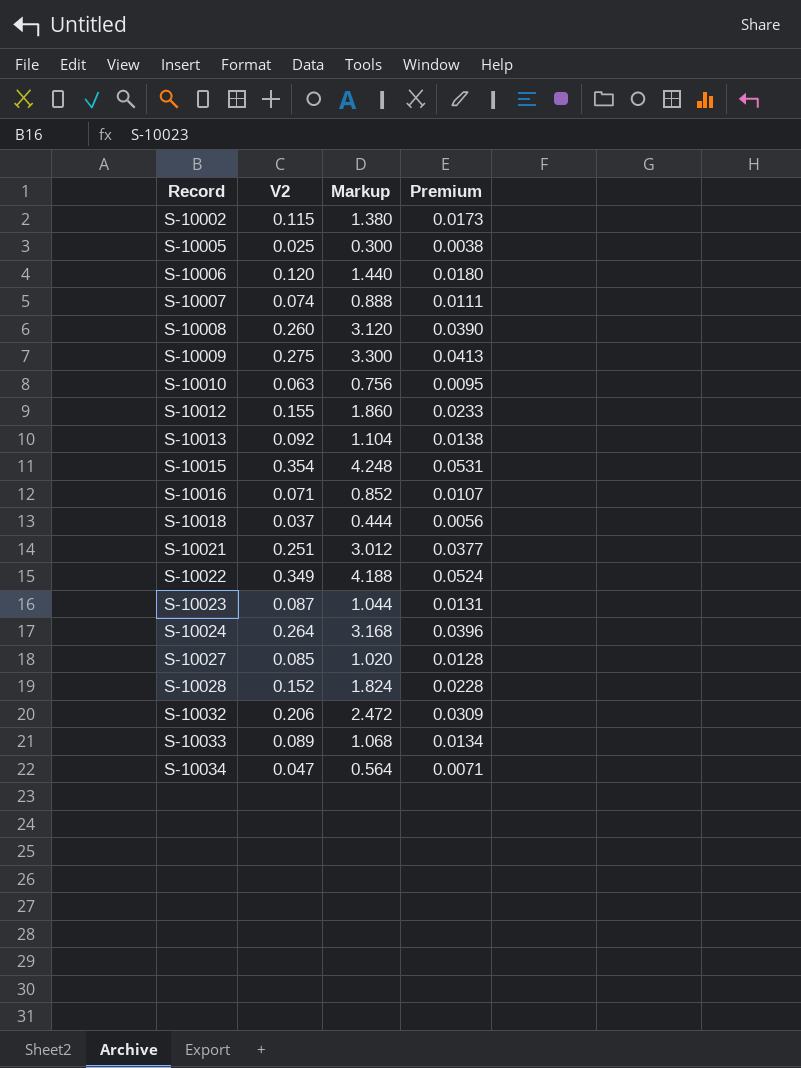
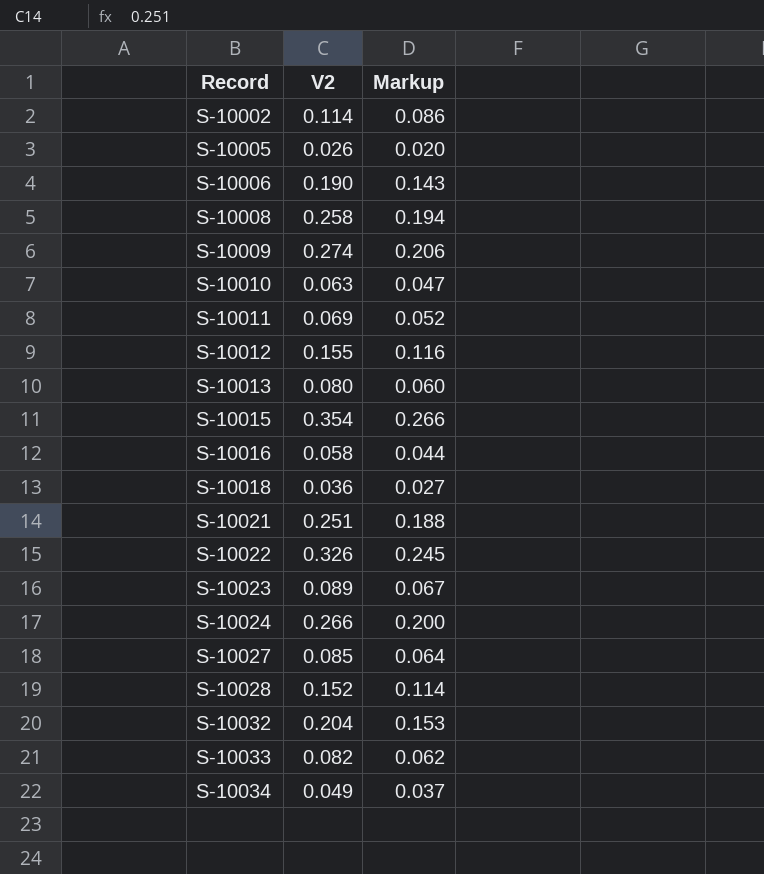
column Premium | formula: [V2] * 0.15 -> none
column Markup | formula: [V2] * 12 -> [V2] * 0.75
row S-10007: 0.074 | 0.888 | 0.0111 -> none
S-10002 | V2: 0.115 -> 0.114
S-10005 | V2: 0.025 -> 0.026
S-10006 | V2: 0.120 -> 0.190
S-10008 | V2: 0.260 -> 0.258
S-10009 | V2: 0.275 -> 0.274
row S-10011: none -> 0.069 | 0.052
S-10013 | V2: 0.092 -> 0.080
S-10016 | V2: 0.071 -> 0.058
S-10018 | V2: 0.037 -> 0.036
S-10022 | V2: 0.349 -> 0.326
S-10023 | V2: 0.087 -> 0.089
S-10024 | V2: 0.264 -> 0.266
S-10032 | V2: 0.206 -> 0.204
S-10033 | V2: 0.089 -> 0.082
S-10034 | V2: 0.047 -> 0.049

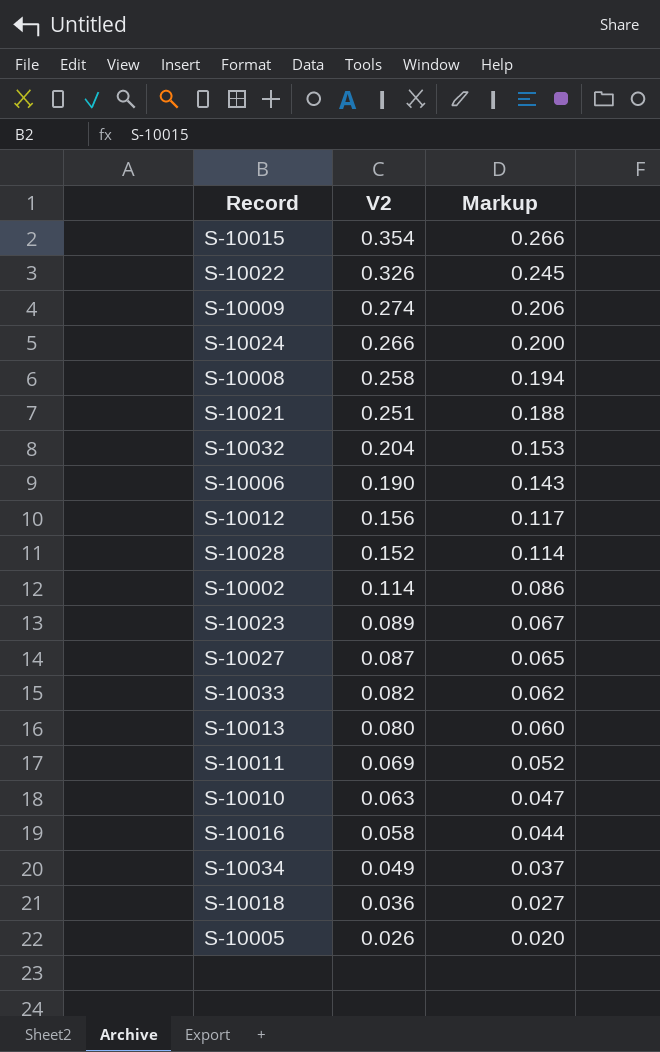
row order: Record ascending -> V2 descending
S-10012 | V2: 0.155 -> 0.156
S-10012 | Markup: 0.116 -> 0.117
S-10027 | V2: 0.085 -> 0.087
S-10027 | Markup: 0.064 -> 0.065

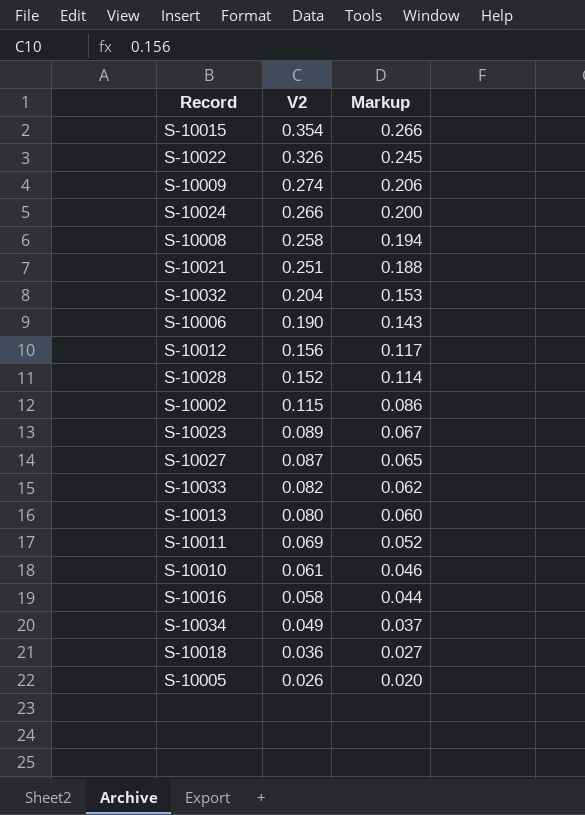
S-10002 | V2: 0.114 -> 0.115
S-10010 | V2: 0.063 -> 0.061
S-10010 | Markup: 0.047 -> 0.046

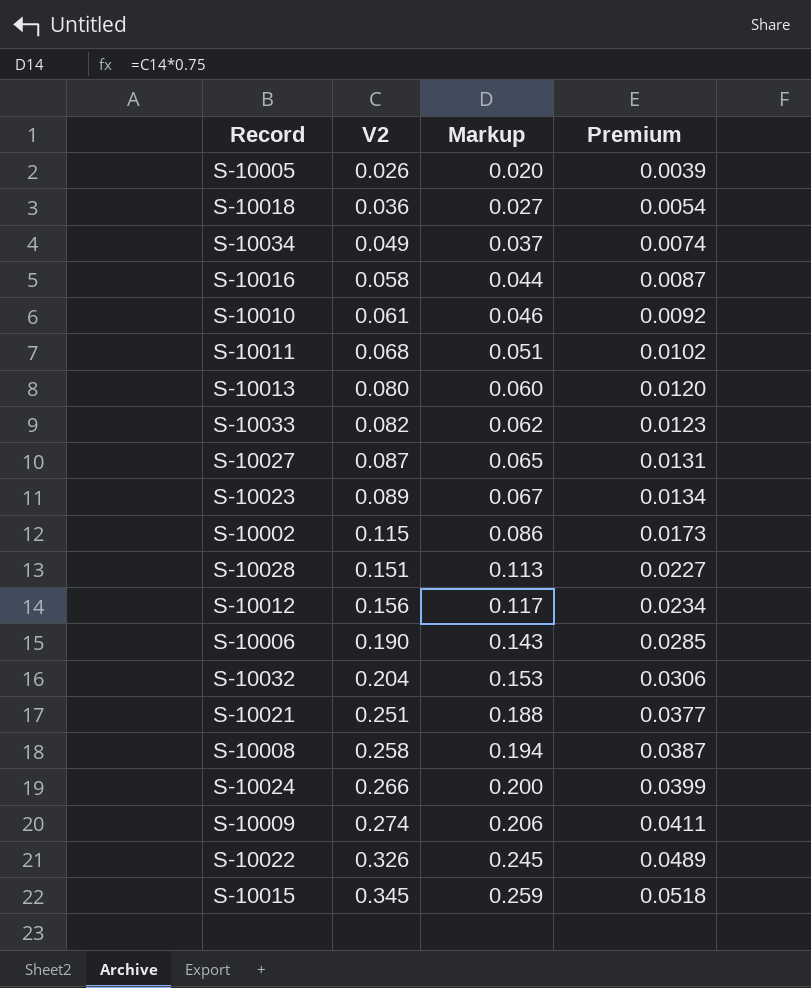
row order: V2 descending -> V2 ascending
column Premium | formula: none -> [V2] * 0.15
S-10011 | V2: 0.069 -> 0.068
S-10011 | Markup: 0.052 -> 0.051
S-10028 | V2: 0.152 -> 0.151
S-10028 | Markup: 0.114 -> 0.113
S-10015 | V2: 0.354 -> 0.345
S-10015 | Markup: 0.266 -> 0.259

